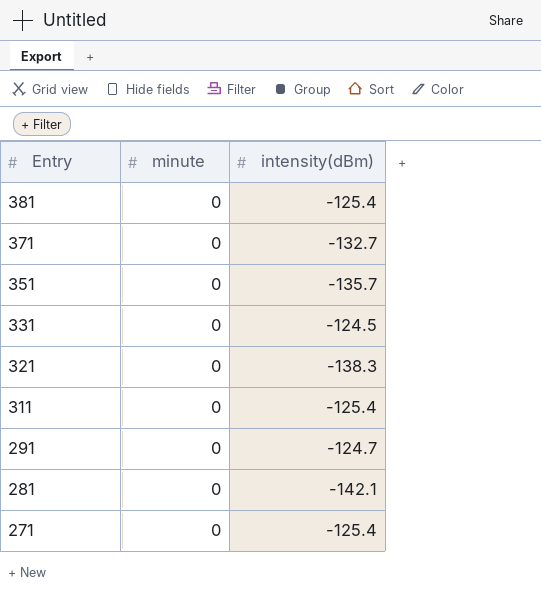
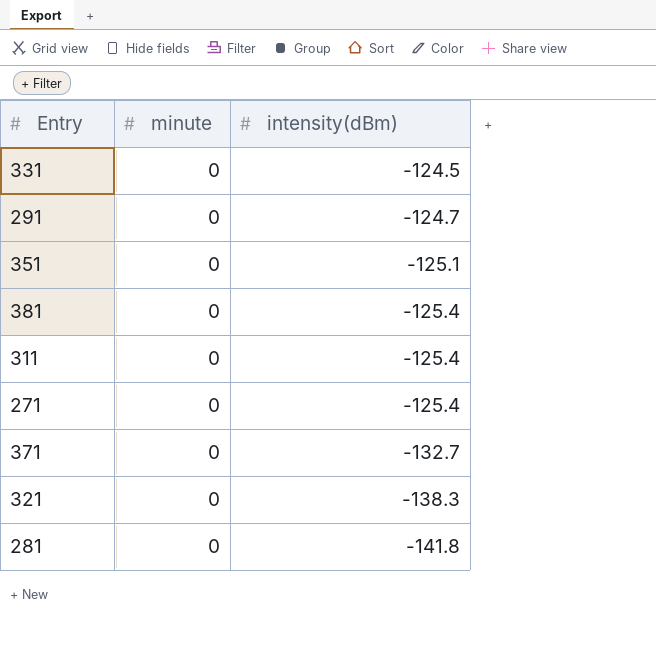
row order: Entry descending -> intensity(dBm) descending
351 | intensity(dBm): -135.7 -> -125.1
281 | intensity(dBm): -142.1 -> -141.8

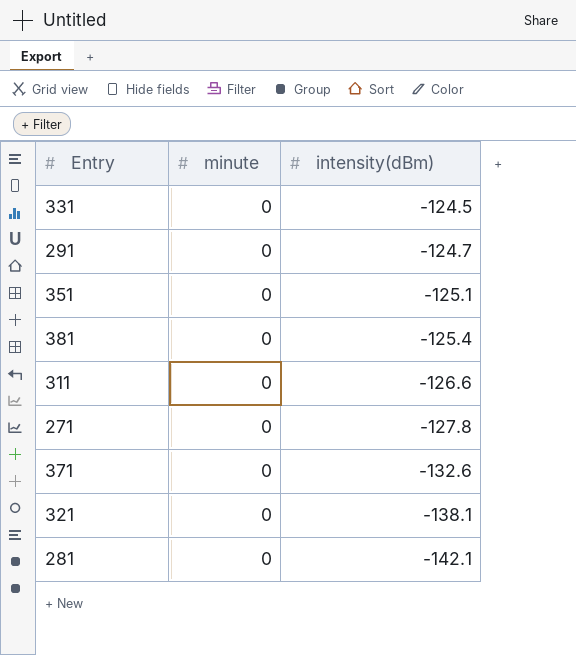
311 | intensity(dBm): -125.4 -> -126.6
271 | intensity(dBm): -125.4 -> -127.8
371 | intensity(dBm): -132.7 -> -132.6
321 | intensity(dBm): -138.3 -> -138.1
281 | intensity(dBm): -141.8 -> -142.1

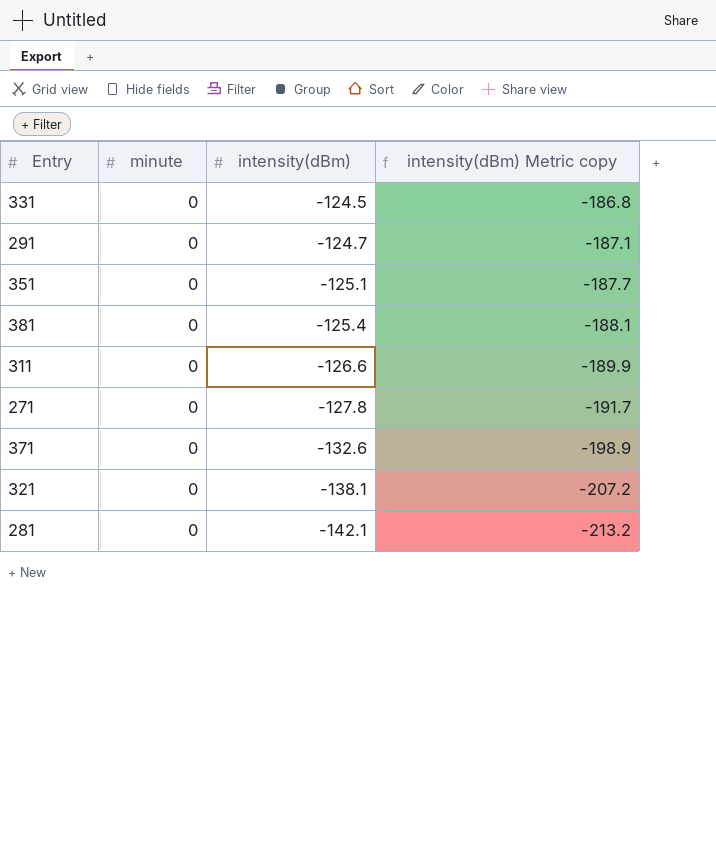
column intensity(dBm) Metric copy | formula: none -> [intensity(dBm)] * 1.5

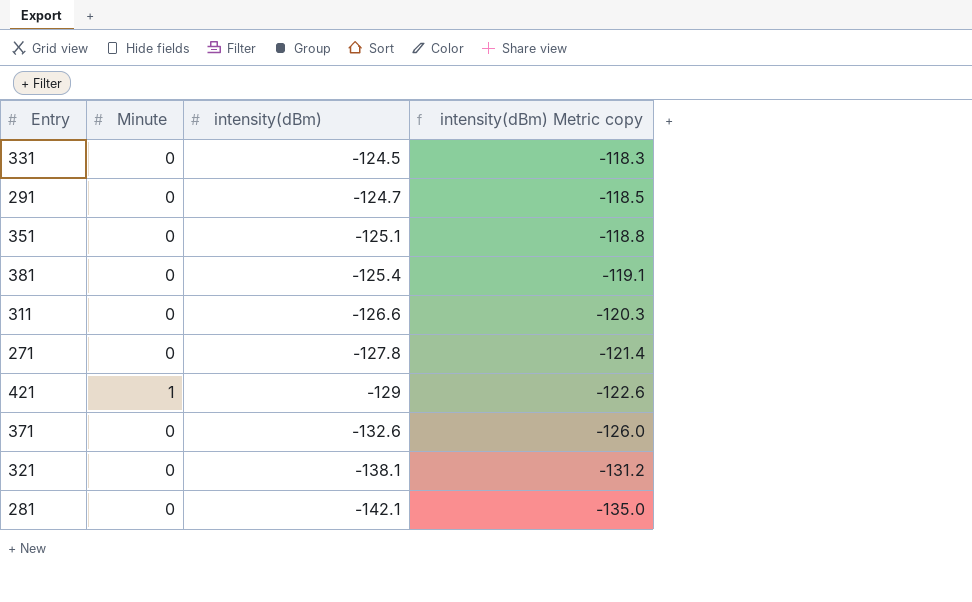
column name: minute -> Minute
column intensity(dBm) Metric copy | formula: [intensity(dBm)] * 1.5 -> [intensity(dBm)] * 0.95
row 421: none -> 1 | -129 | -122.6

